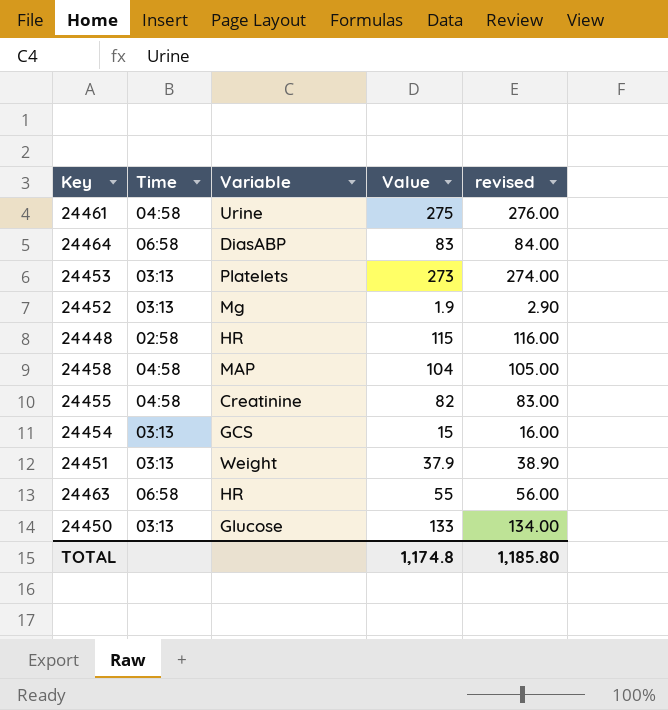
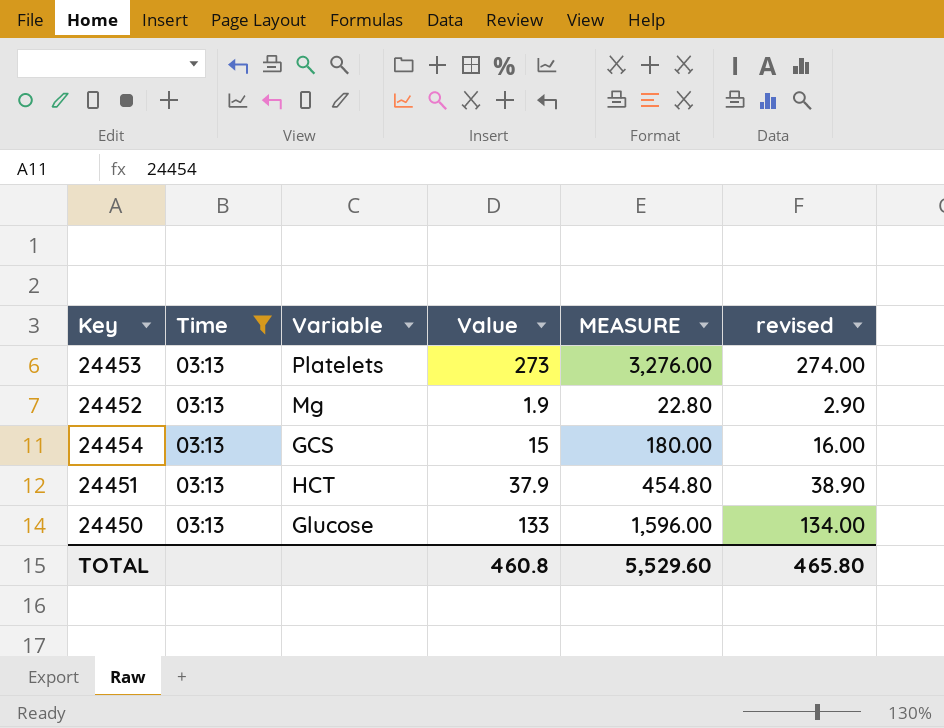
filter: none -> Time = 03:13
column MEASURE | formula: none -> [Value] * 12
24451 | Variable: Weight -> HCT
TOTAL | Value: 1,174.8 -> 460.8
TOTAL | revised: 1,185.80 -> 465.80

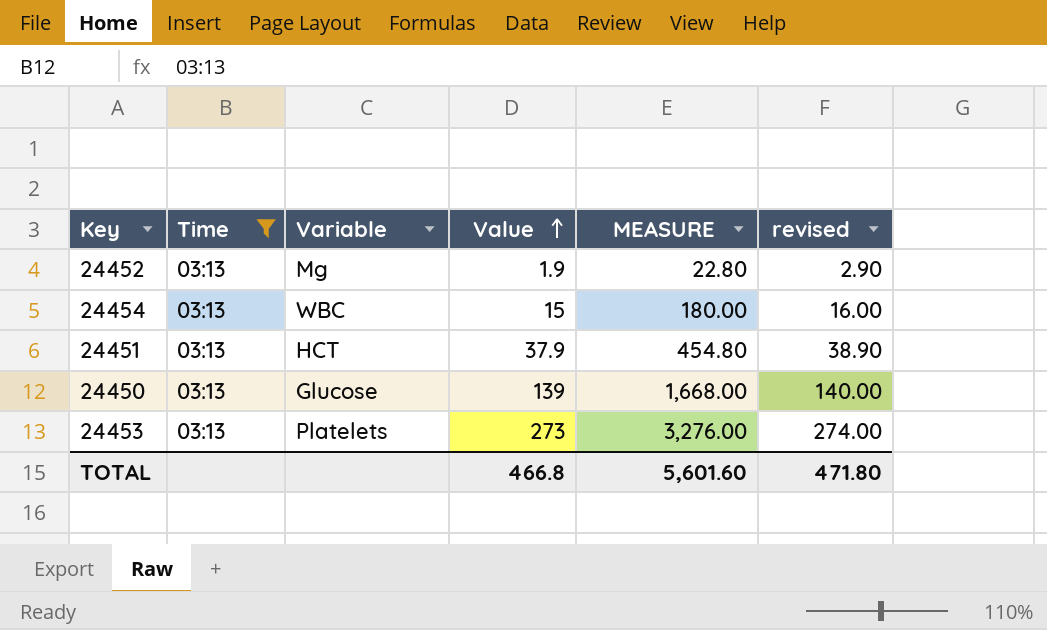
row order: none -> Value ascending
24454 | Variable: GCS -> WBC
24450 | Value: 133 -> 139
24450 | MEASURE: 1,596.00 -> 1,668.00
24450 | revised: 134.00 -> 140.00
TOTAL | Value: 460.8 -> 466.8
TOTAL | MEASURE: 5,529.60 -> 5,601.60
TOTAL | revised: 465.80 -> 471.80

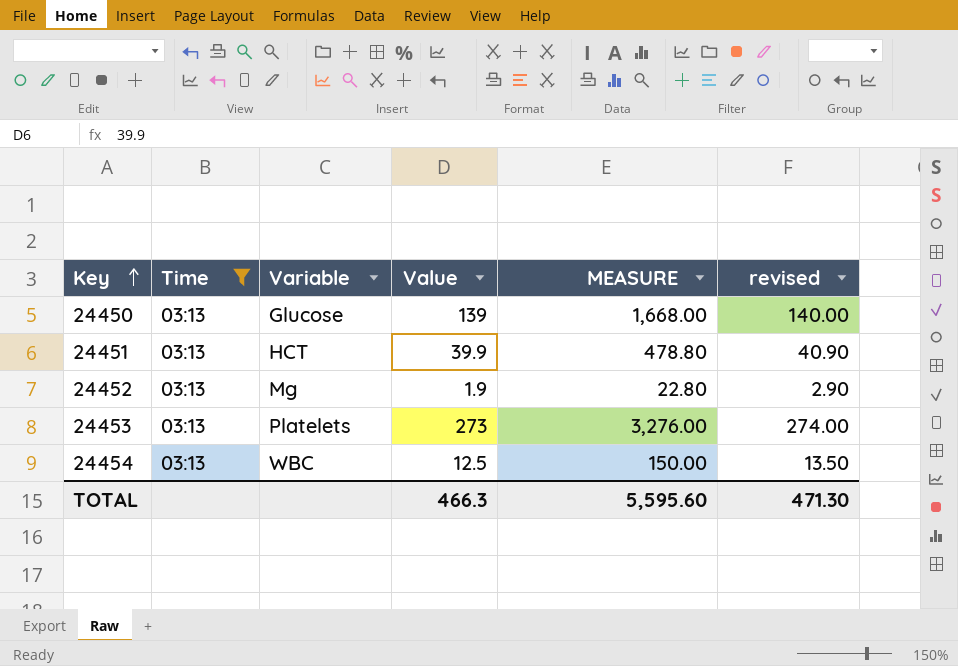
row order: Value ascending -> Key ascending
24451 | Value: 37.9 -> 39.9
24451 | MEASURE: 454.80 -> 478.80
24451 | revised: 38.90 -> 40.90
24454 | Value: 15 -> 12.5
24454 | MEASURE: 180.00 -> 150.00
24454 | revised: 16.00 -> 13.50
TOTAL | Value: 466.8 -> 466.3
TOTAL | MEASURE: 5,601.60 -> 5,595.60
TOTAL | revised: 471.80 -> 471.30

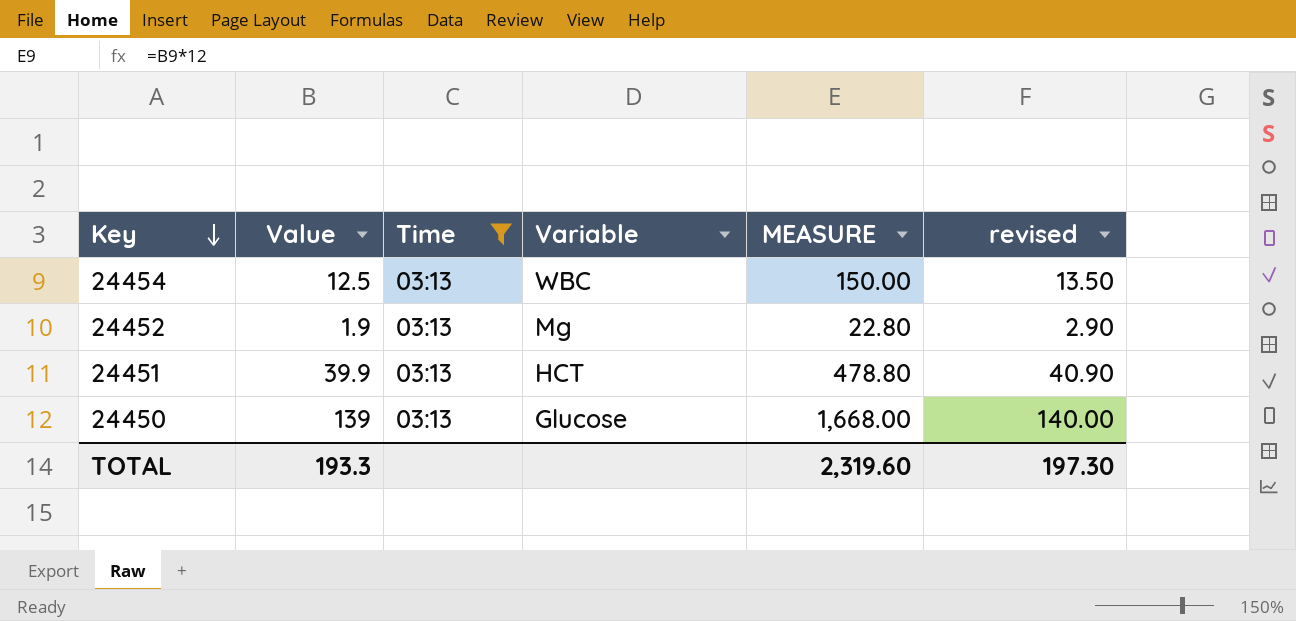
row order: Key ascending -> Key descending
column Value | position: 4 -> 2
row 24453: 03:13 | Platelets | 273 | 3,276.00 | 274.00 -> none
TOTAL | Value: 466.3 -> 193.3
TOTAL | MEASURE: 5,595.60 -> 2,319.60
TOTAL | revised: 471.30 -> 197.30

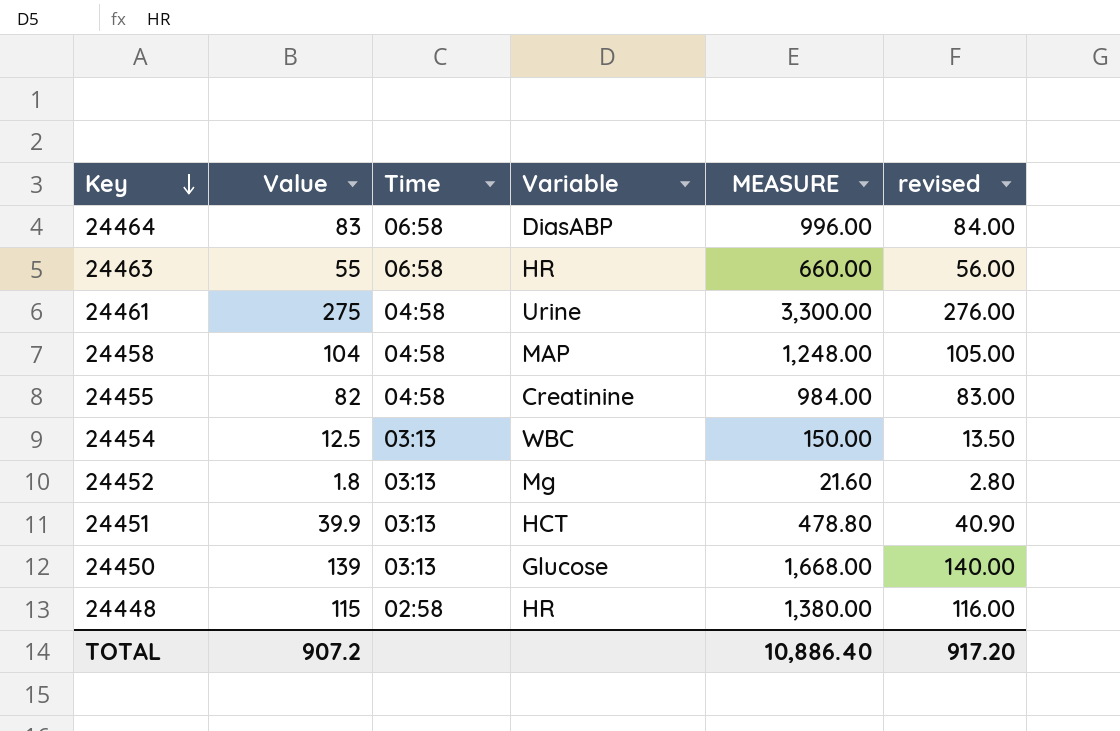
filter: Time = 03:13 -> none
24452 | Value: 1.9 -> 1.8
24452 | MEASURE: 22.80 -> 21.60
24452 | revised: 2.90 -> 2.80
TOTAL | Value: 193.3 -> 907.2
TOTAL | MEASURE: 2,319.60 -> 10,886.40
TOTAL | revised: 197.30 -> 917.20

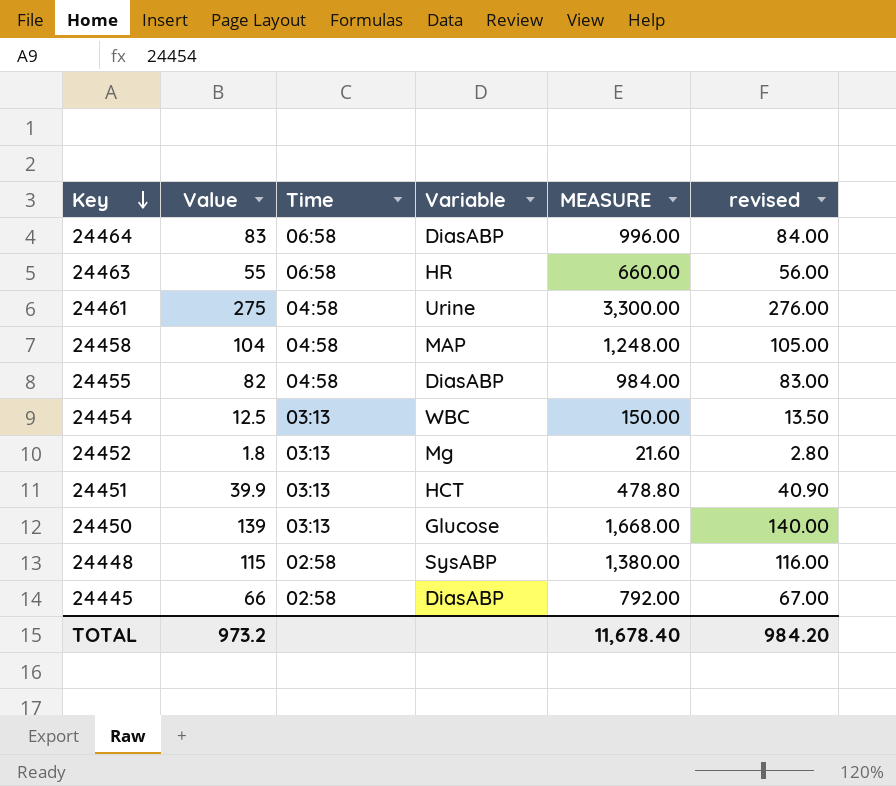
24455 | Variable: Creatinine -> DiasABP
24448 | Variable: HR -> SysABP
row 24445: none -> 66 | 02:58 | DiasABP | 792.00 | 67.00
TOTAL | Value: 907.2 -> 973.2
TOTAL | MEASURE: 10,886.40 -> 11,678.40
TOTAL | revised: 917.20 -> 984.20

